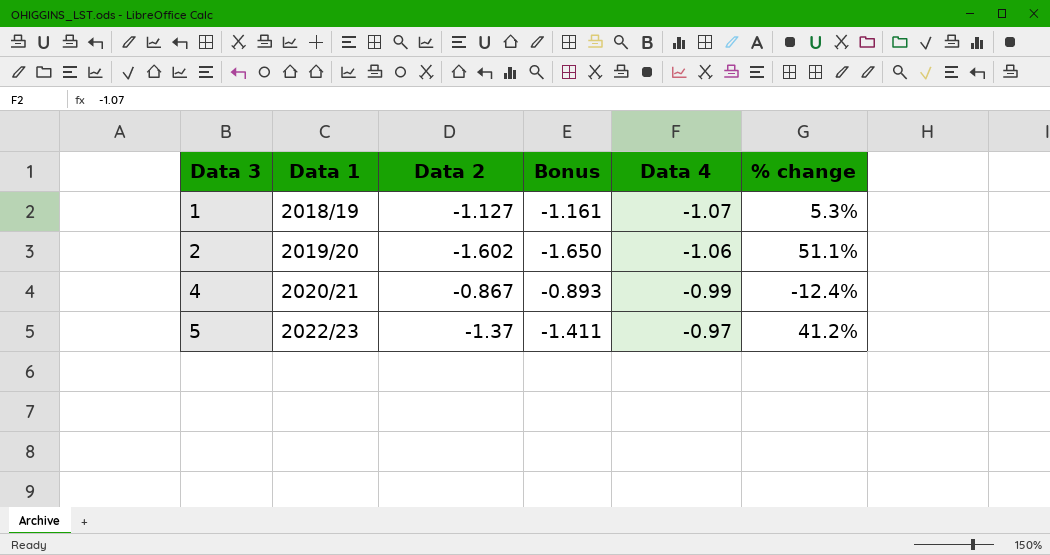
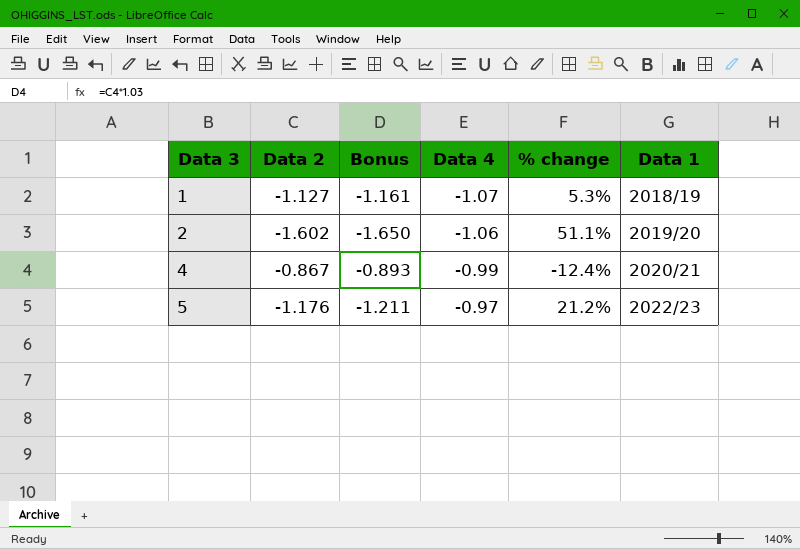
column Data 1 | position: 2 -> 6
5 | Data 2: -1.37 -> -1.176
5 | Bonus: -1.411 -> -1.211
5 | % change: 41.2% -> 21.2%

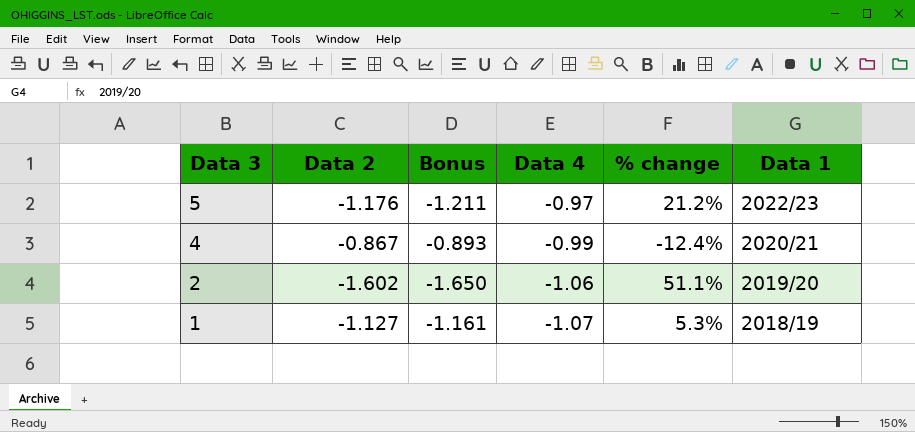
row order: Data 3 ascending -> Data 3 descending

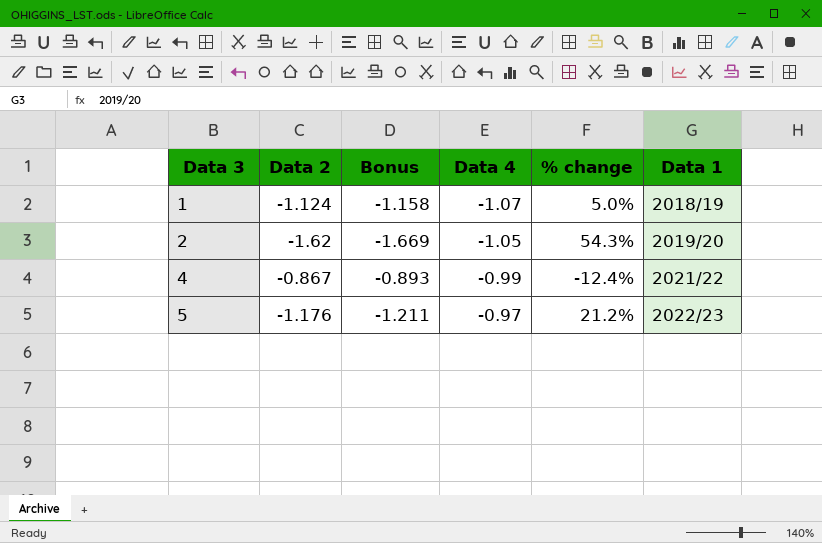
row order: Data 3 descending -> Data 3 ascending
1 | Data 2: -1.127 -> -1.124
1 | Bonus: -1.161 -> -1.158
1 | % change: 5.3% -> 5.0%
2 | Data 2: -1.602 -> -1.62
2 | Bonus: -1.650 -> -1.669
2 | Data 4: -1.06 -> -1.05
2 | % change: 51.1% -> 54.3%
4 | Data 1: 2020/21 -> 2021/22

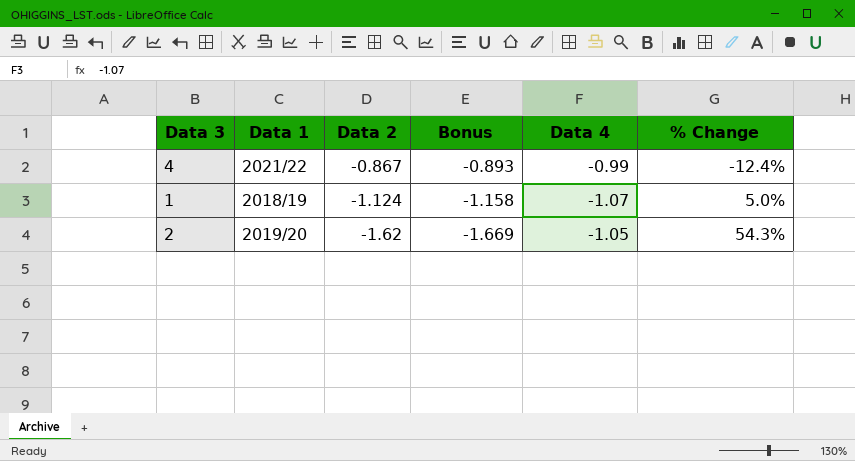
row order: Data 3 ascending -> Data 2 descending
column Data 1 | position: 6 -> 2
column name: % change -> % Change
row 5: -1.176 | -1.211 | -0.97 | 21.2% | 2022/23 -> none

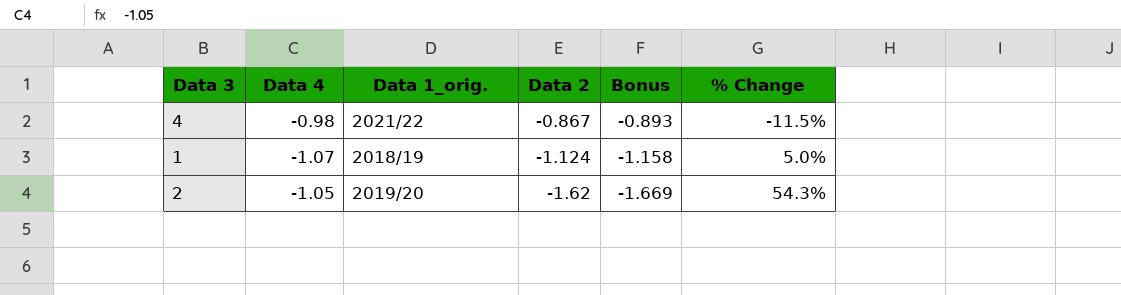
column Data 4 | position: 5 -> 2
column name: Data 1 -> Data 1_orig.
4 | Data 4: -0.99 -> -0.98
4 | % Change: -12.4% -> -11.5%

